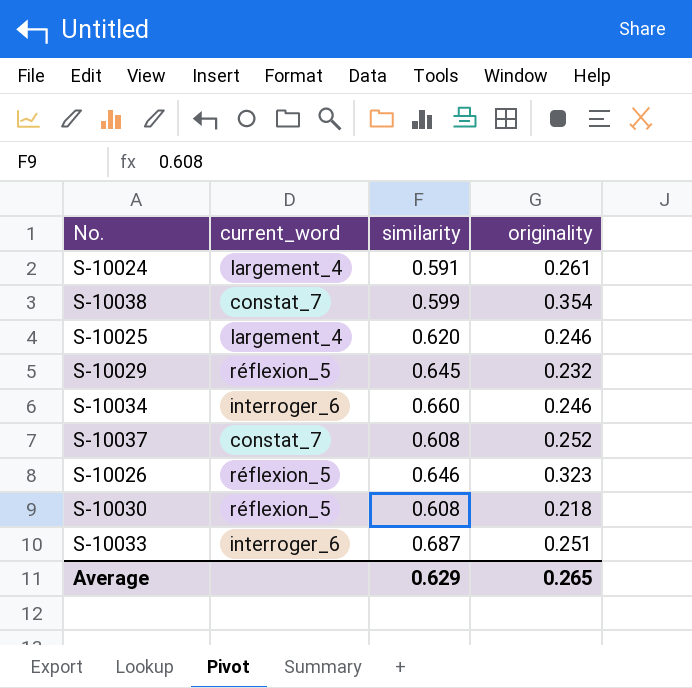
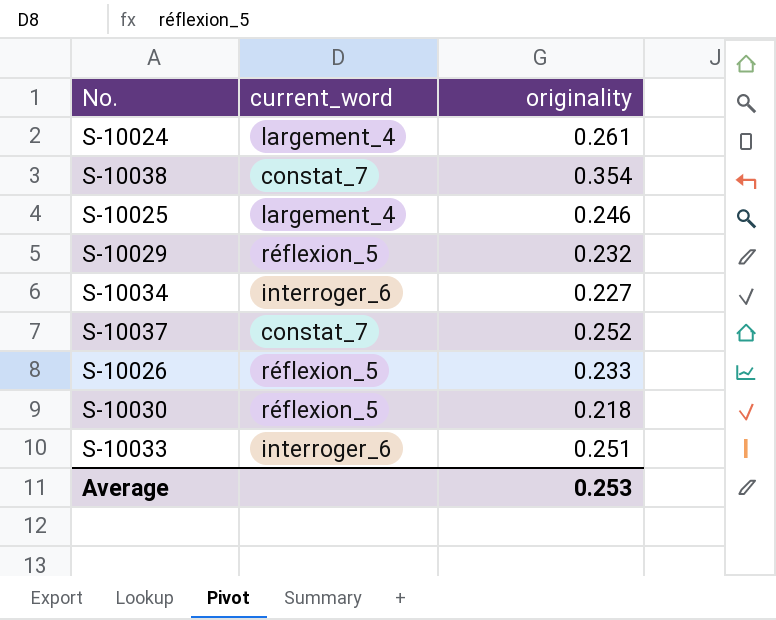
column similarity | position: 3 -> none
S-10034 | originality: 0.246 -> 0.227
S-10026 | originality: 0.323 -> 0.233
Average | originality: 0.265 -> 0.253

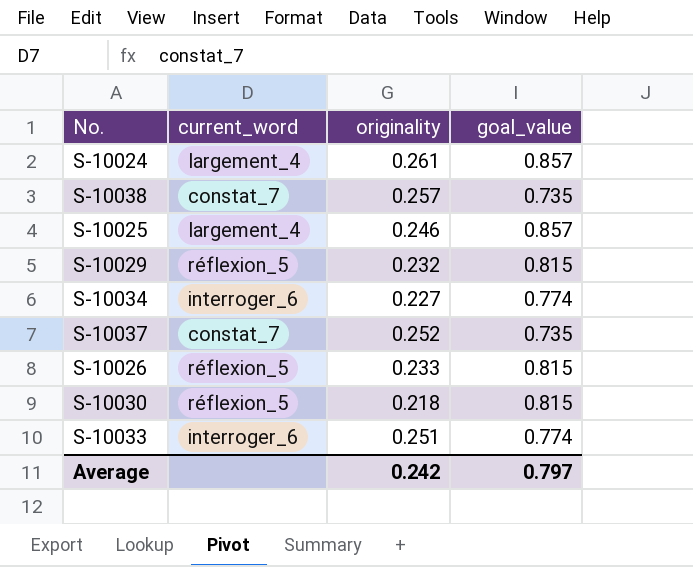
column goal_value | position: none -> 4
S-10038 | originality: 0.354 -> 0.257
Average | originality: 0.253 -> 0.242

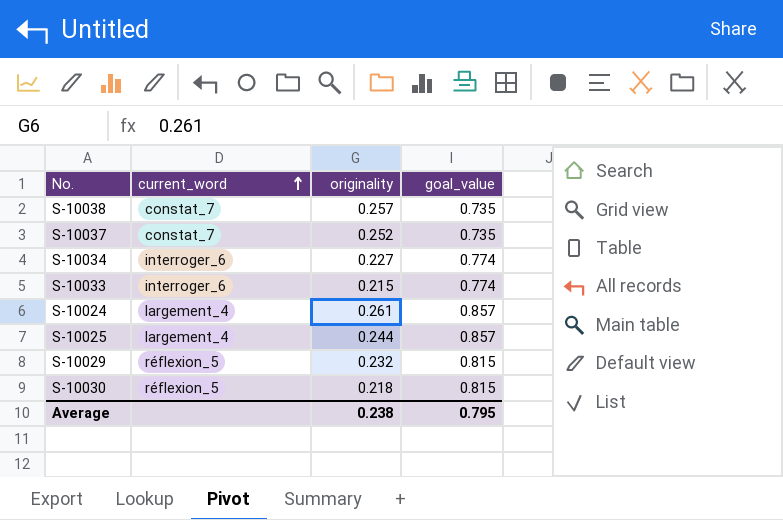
row order: none -> current_word ascending
row S-10026: réflexion_5 | 0.233 | 0.815 -> none
S-10033 | originality: 0.251 -> 0.215
S-10025 | originality: 0.246 -> 0.244
Average | originality: 0.242 -> 0.238
Average | goal_value: 0.797 -> 0.795

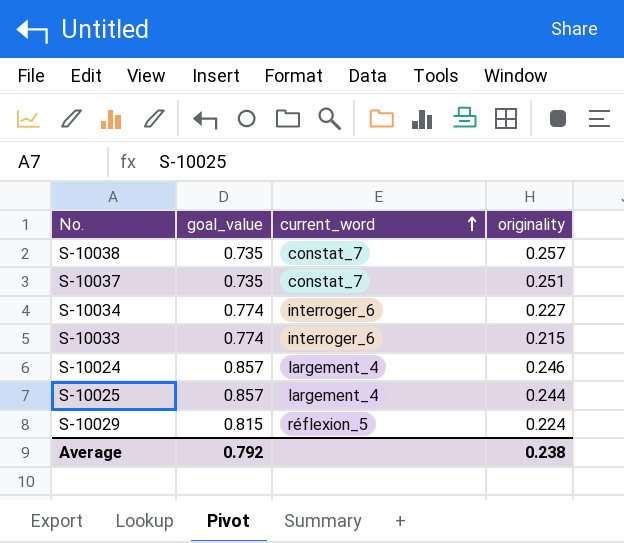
column goal_value | position: 4 -> 2
row S-10030: réflexion_5 | 0.218 | 0.815 -> none
S-10037 | originality: 0.252 -> 0.251
S-10024 | originality: 0.261 -> 0.246
S-10029 | originality: 0.232 -> 0.224
Average | goal_value: 0.795 -> 0.792

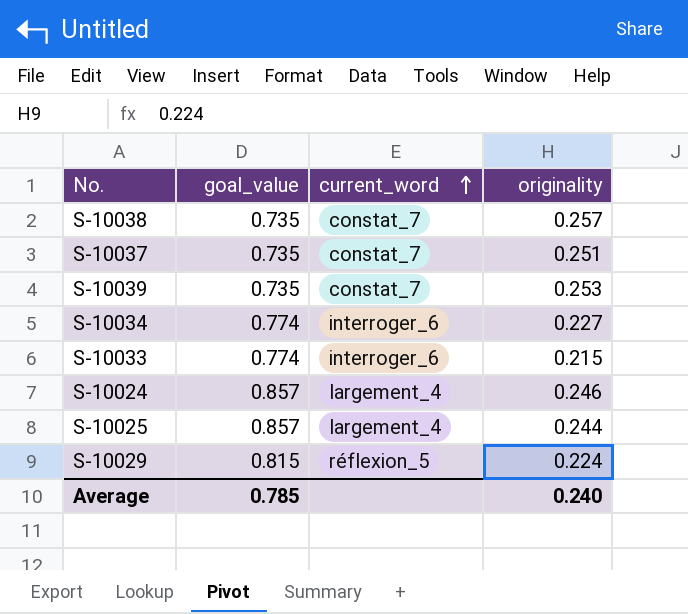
row S-10039: none -> 0.735 | constat_7 | 0.253
Average | goal_value: 0.792 -> 0.785
Average | originality: 0.238 -> 0.240

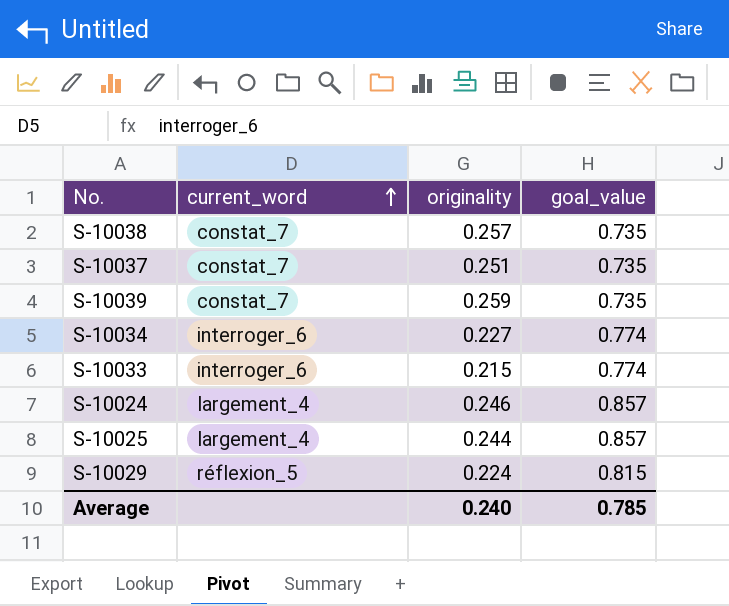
column goal_value | position: 2 -> 4
S-10039 | originality: 0.253 -> 0.259

